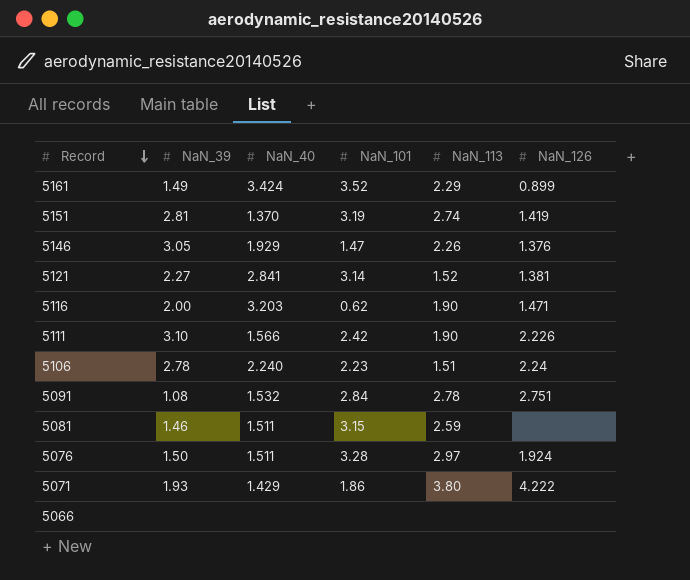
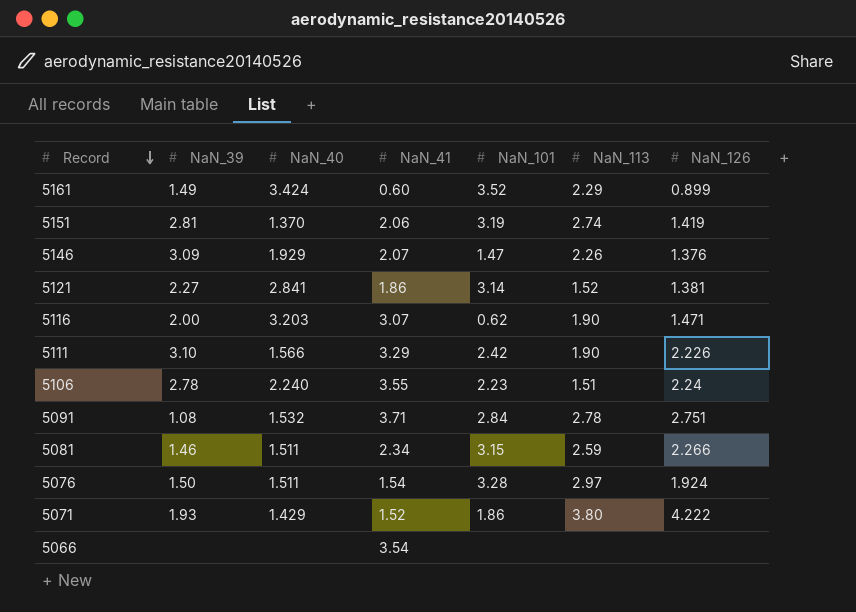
column NaN_41 | position: none -> 4
5146 | NaN_39: 3.05 -> 3.09
5081 | NaN_126: none -> 2.266

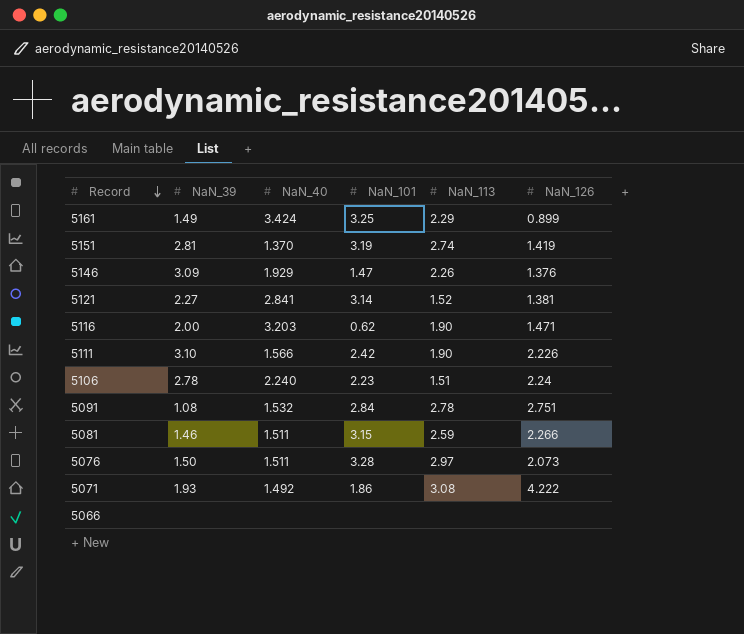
column NaN_41 | position: 4 -> none
5161 | NaN_101: 3.52 -> 3.25
5076 | NaN_126: 1.924 -> 2.073
5071 | NaN_40: 1.429 -> 1.492
5071 | NaN_113: 3.80 -> 3.08

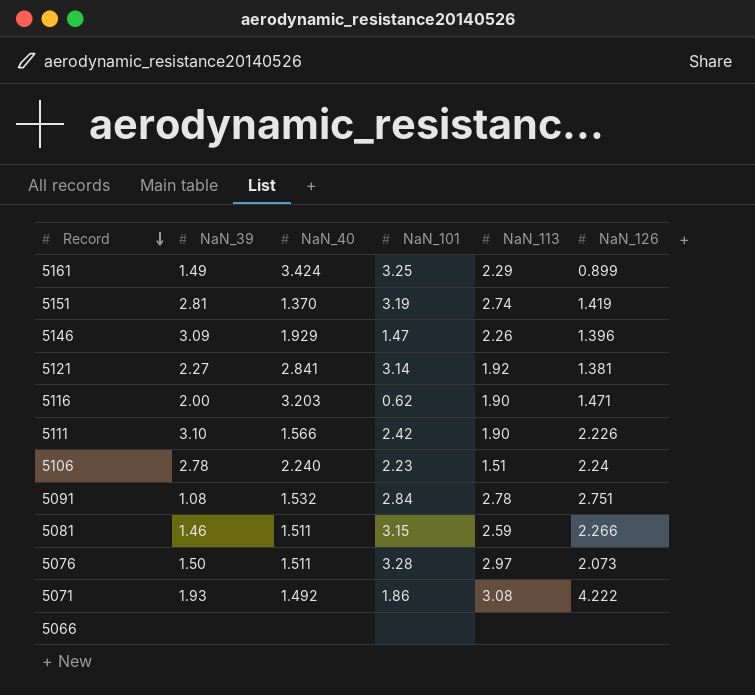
5146 | NaN_126: 1.376 -> 1.396
5121 | NaN_113: 1.52 -> 1.92

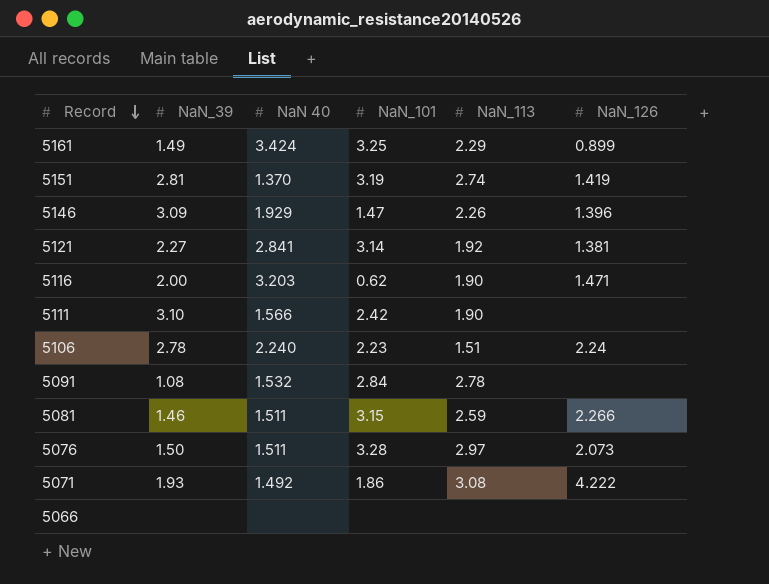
column name: NaN_40 -> NaN 40
5111 | NaN_126: 2.226 -> none
5091 | NaN_126: 2.751 -> none

